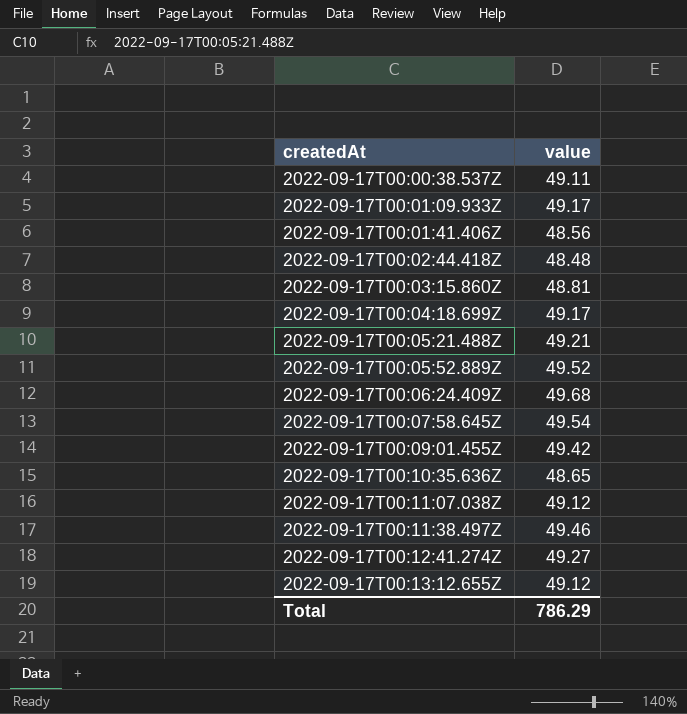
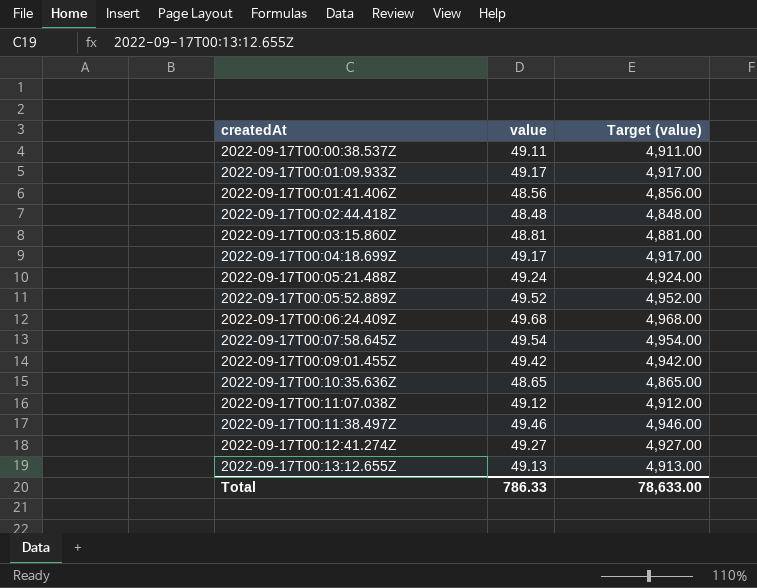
column Target (value) | formula: none -> [value] * 100
2022-09-17T00:05:21.488Z | value: 49.21 -> 49.24
2022-09-17T00:13:12.655Z | value: 49.12 -> 49.13
Total | value: 786.29 -> 786.33

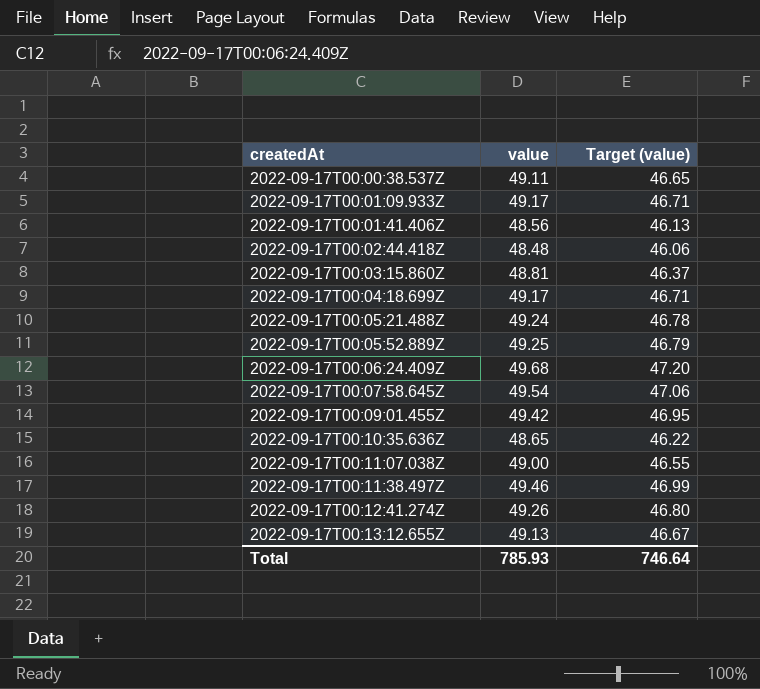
column Target (value) | formula: [value] * 100 -> [value] * 0.95
2022-09-17T00:05:52.889Z | value: 49.52 -> 49.25
2022-09-17T00:11:07.038Z | value: 49.12 -> 49.00
2022-09-17T00:12:41.274Z | value: 49.27 -> 49.26
Total | value: 786.33 -> 785.93
Total | Target (value): 78,633.00 -> 746.64

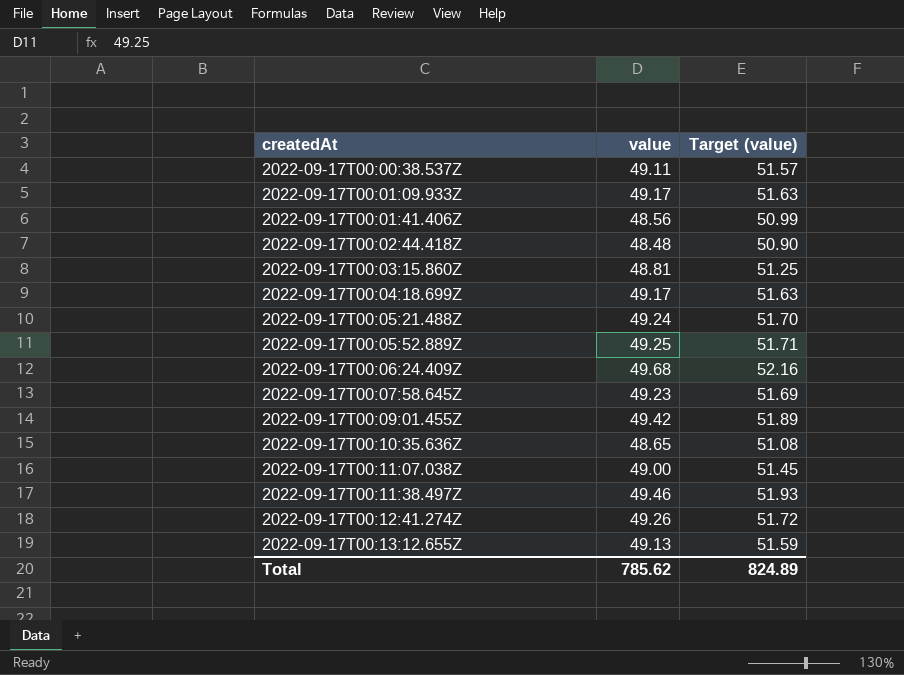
column Target (value) | formula: [value] * 0.95 -> [value] * 1.05
2022-09-17T00:07:58.645Z | value: 49.54 -> 49.23
Total | value: 785.93 -> 785.62
Total | Target (value): 746.64 -> 824.89

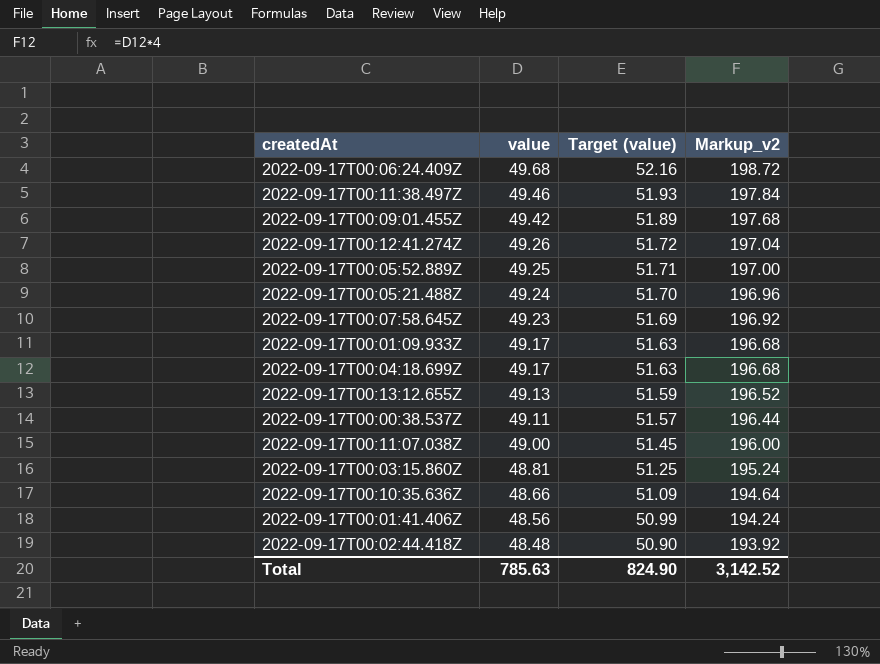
row order: createdAt ascending -> value descending
column Markup_v2 | formula: none -> [value] * 4
2022-09-17T00:10:35.636Z | value: 48.65 -> 48.66
2022-09-17T00:10:35.636Z | Target (value): 51.08 -> 51.09
Total | value: 785.62 -> 785.63
Total | Target (value): 824.89 -> 824.90

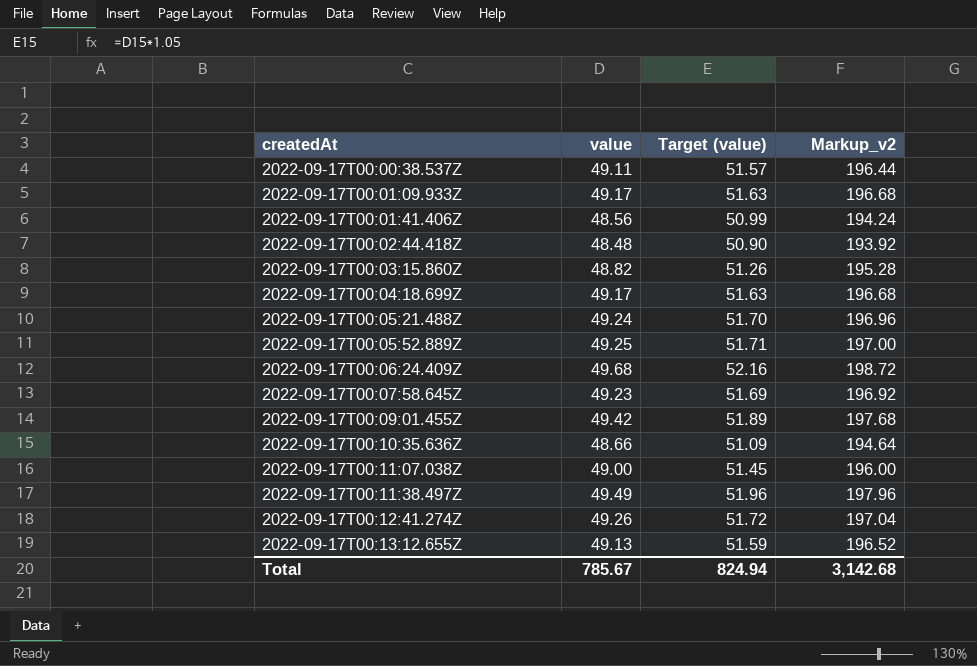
row order: value descending -> createdAt ascending
2022-09-17T00:03:15.860Z | value: 48.81 -> 48.82
2022-09-17T00:03:15.860Z | Target (value): 51.25 -> 51.26
2022-09-17T00:03:15.860Z | Markup_v2: 195.24 -> 195.28
2022-09-17T00:11:38.497Z | value: 49.46 -> 49.49
2022-09-17T00:11:38.497Z | Target (value): 51.93 -> 51.96
2022-09-17T00:11:38.497Z | Markup_v2: 197.84 -> 197.96
Total | value: 785.63 -> 785.67
Total | Target (value): 824.90 -> 824.94
Total | Markup_v2: 3,142.52 -> 3,142.68

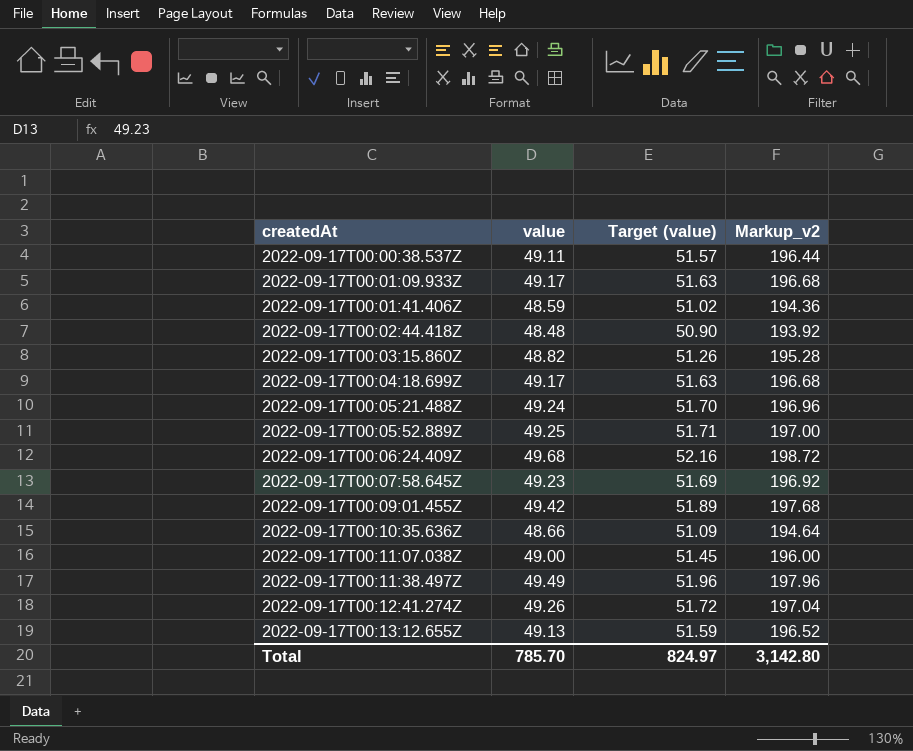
2022-09-17T00:01:41.406Z | value: 48.56 -> 48.59
2022-09-17T00:01:41.406Z | Target (value): 50.99 -> 51.02
2022-09-17T00:01:41.406Z | Markup_v2: 194.24 -> 194.36
Total | value: 785.67 -> 785.70
Total | Target (value): 824.94 -> 824.97
Total | Markup_v2: 3,142.68 -> 3,142.80

